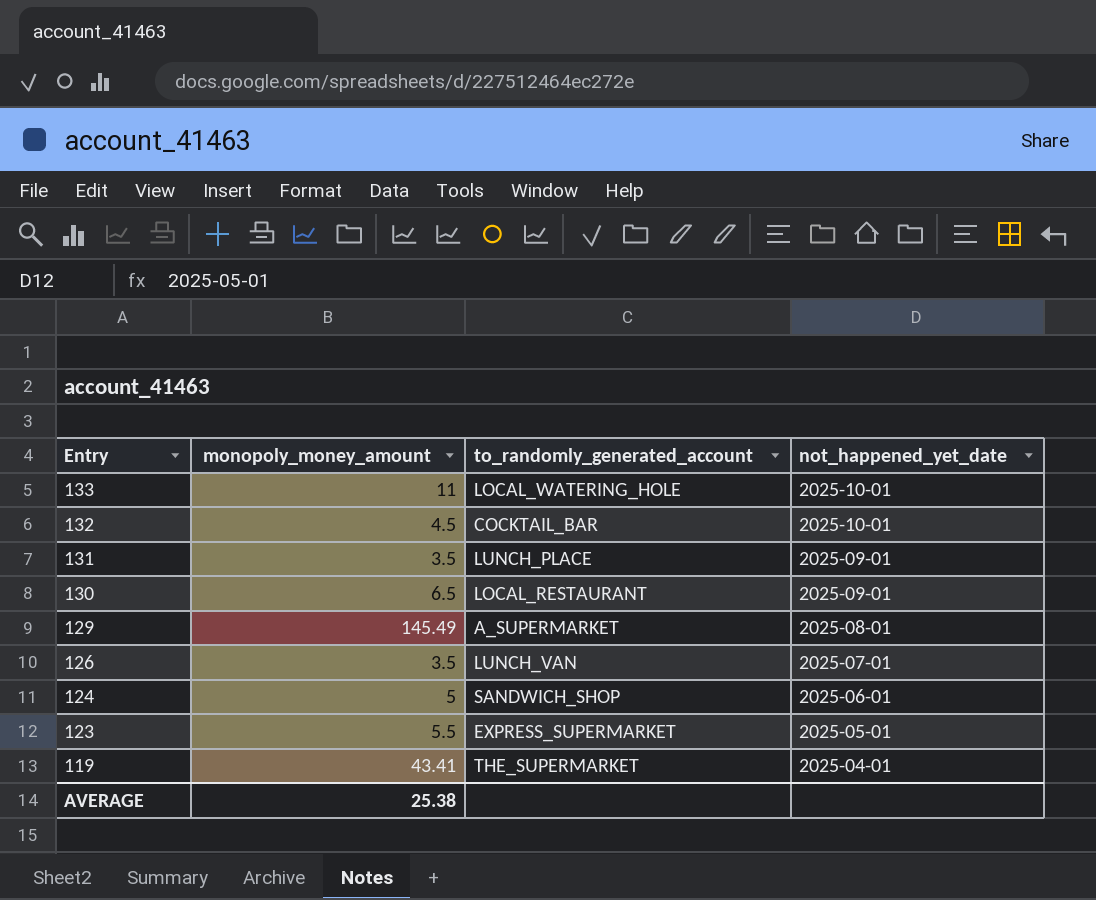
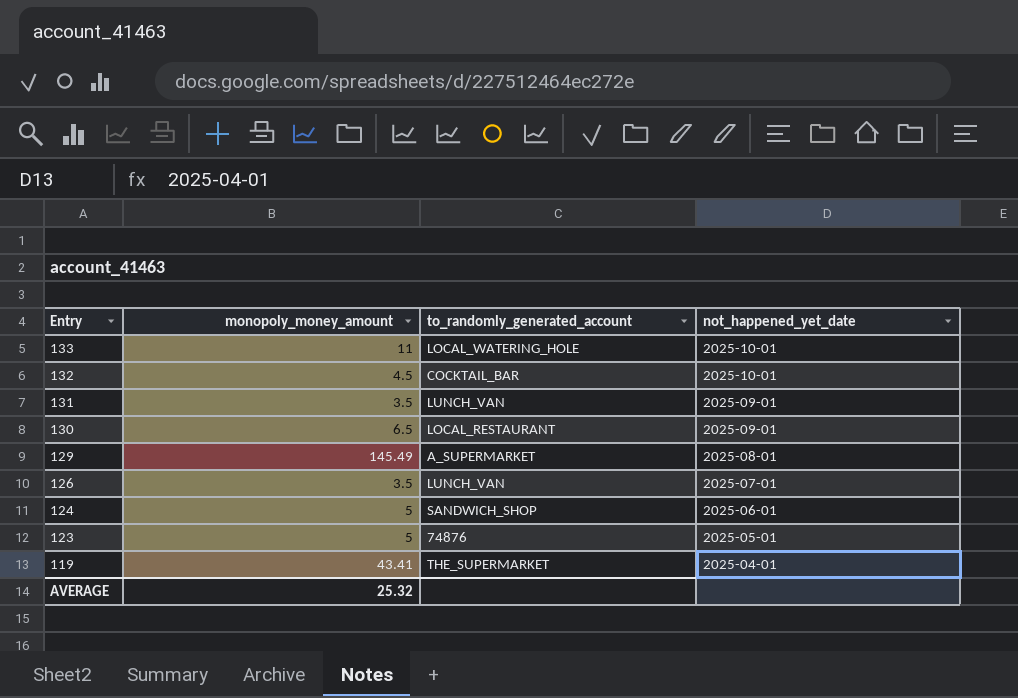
131 | to_randomly_generated_account: LUNCH_PLACE -> LUNCH_VAN
123 | monopoly_money_amount: 5.5 -> 5
123 | to_randomly_generated_account: EXPRESS_SUPERMARKET -> 74876
AVERAGE | monopoly_money_amount: 25.38 -> 25.32

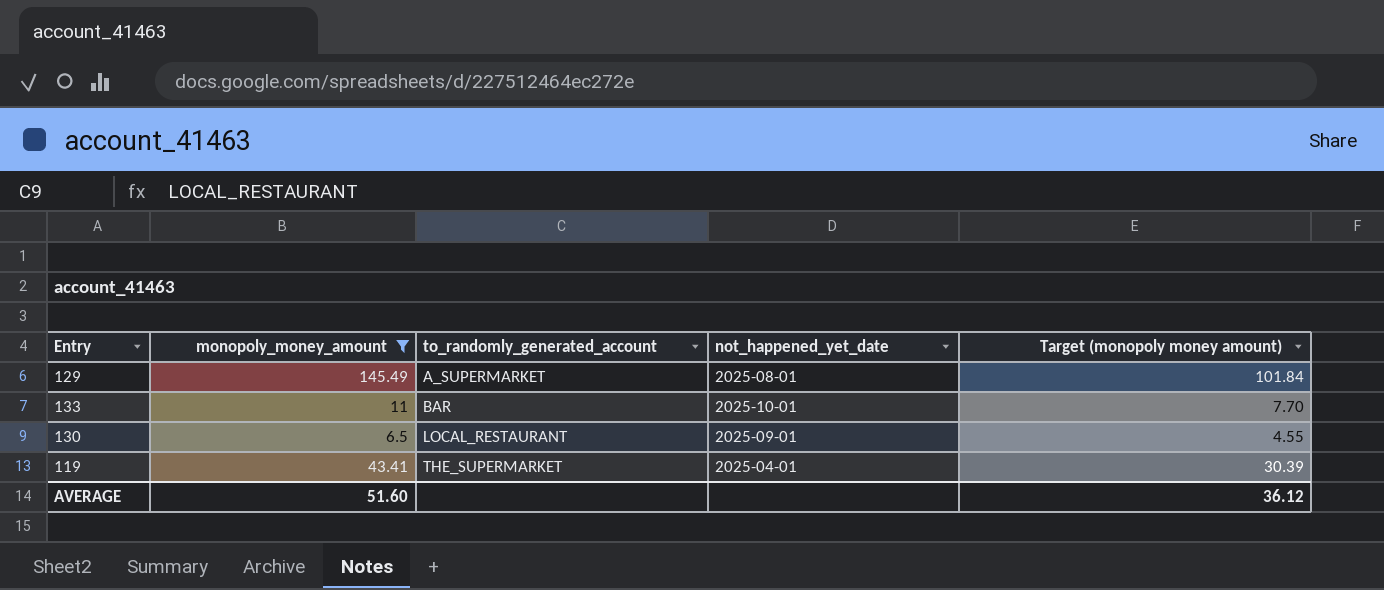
filter: none -> monopoly_money_amount >= 6.5
row order: Entry descending -> to_randomly_generated_account ascending
column Target (monopoly money amount) | formula: none -> [monopoly_money_amount] * 0.7
133 | to_randomly_generated_account: LOCAL_WATERING_HOLE -> BAR
AVERAGE | monopoly_money_amount: 25.32 -> 51.60

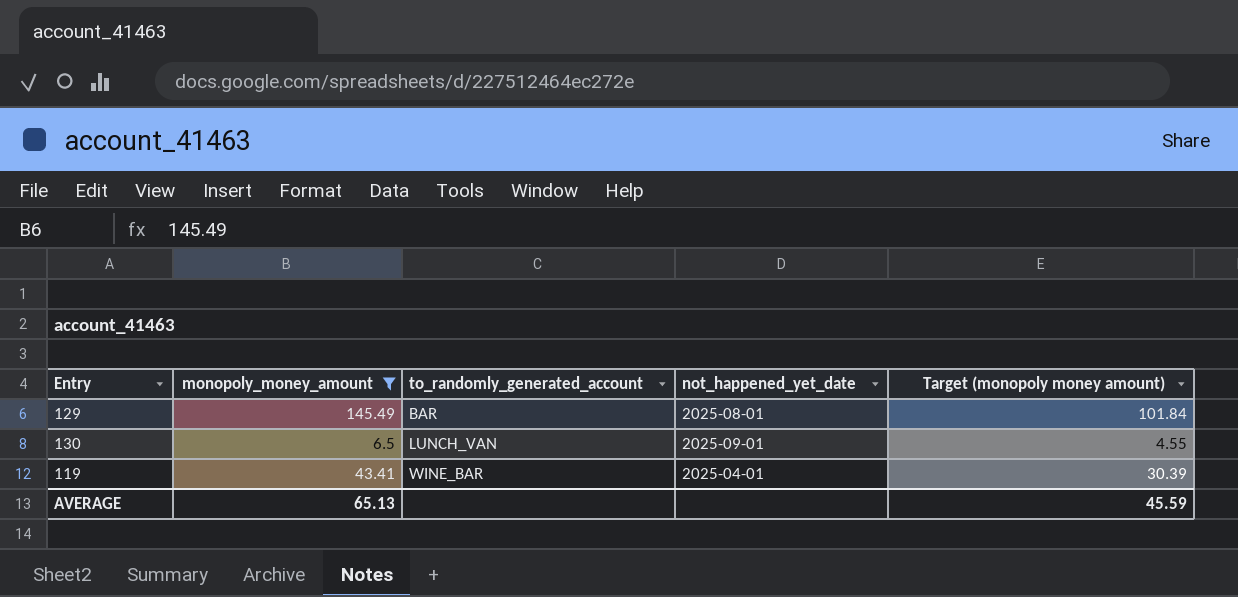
row 133: 11 | BAR | 2025-10-01 | 7.70 -> none
129 | to_randomly_generated_account: A_SUPERMARKET -> BAR
130 | to_randomly_generated_account: LOCAL_RESTAURANT -> LUNCH_VAN
119 | to_randomly_generated_account: THE_SUPERMARKET -> WINE_BAR
AVERAGE | monopoly_money_amount: 51.60 -> 65.13
AVERAGE | Target (monopoly money amount): 36.12 -> 45.59

